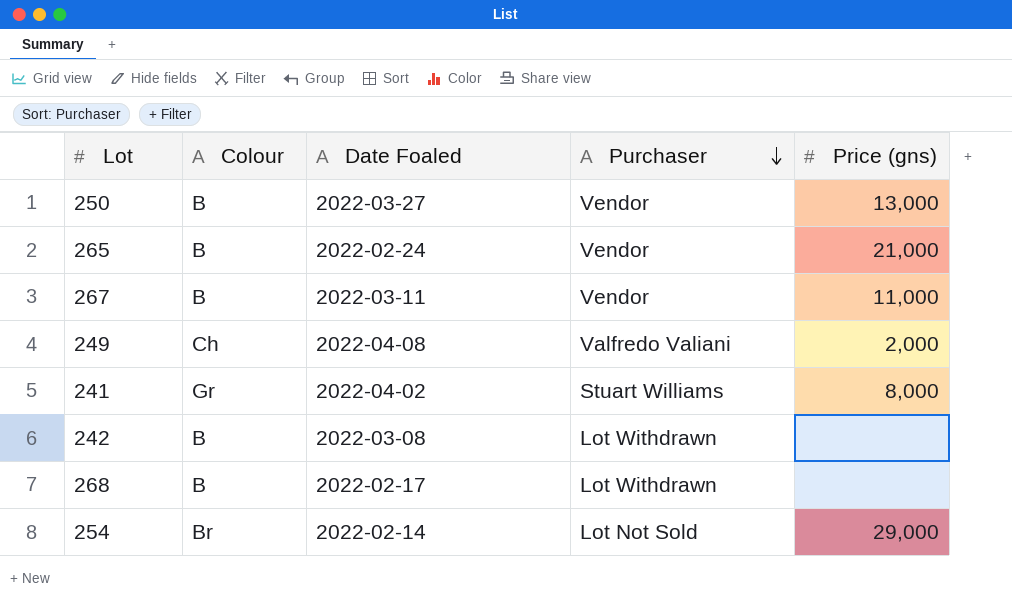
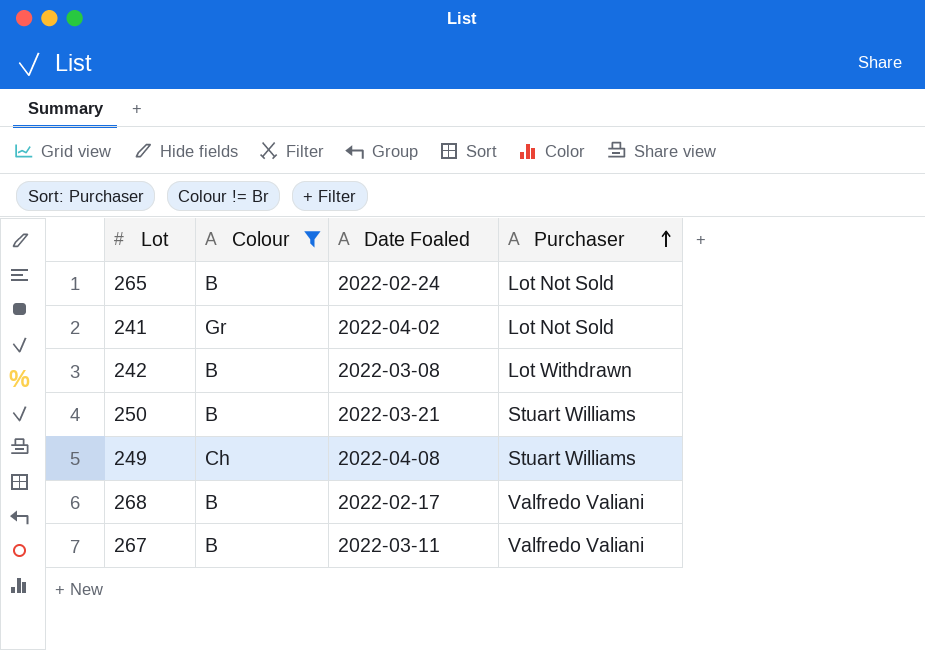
filter: none -> Colour != Br
row order: Purchaser descending -> Purchaser ascending
column Price (gns) | position: 5 -> none
265 | Purchaser: Vendor -> Lot Not Sold
241 | Purchaser: Stuart Williams -> Lot Not Sold
250 | Date Foaled: 2022-03-27 -> 2022-03-21
250 | Purchaser: Vendor -> Stuart Williams
249 | Purchaser: Valfredo Valiani -> Stuart Williams
268 | Purchaser: Lot Withdrawn -> Valfredo Valiani
267 | Purchaser: Vendor -> Valfredo Valiani

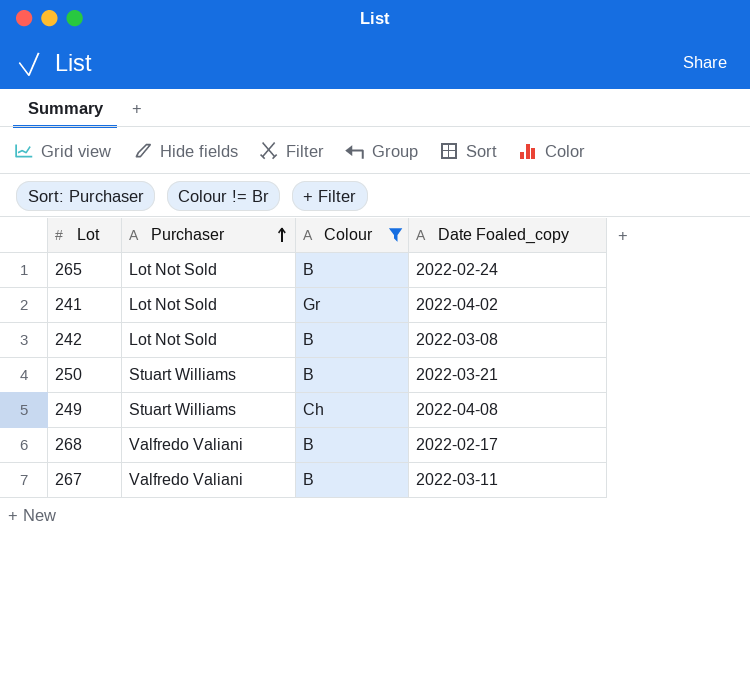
column Purchaser | position: 4 -> 2
column name: Date Foaled -> Date Foaled_copy
242 | Purchaser: Lot Withdrawn -> Lot Not Sold

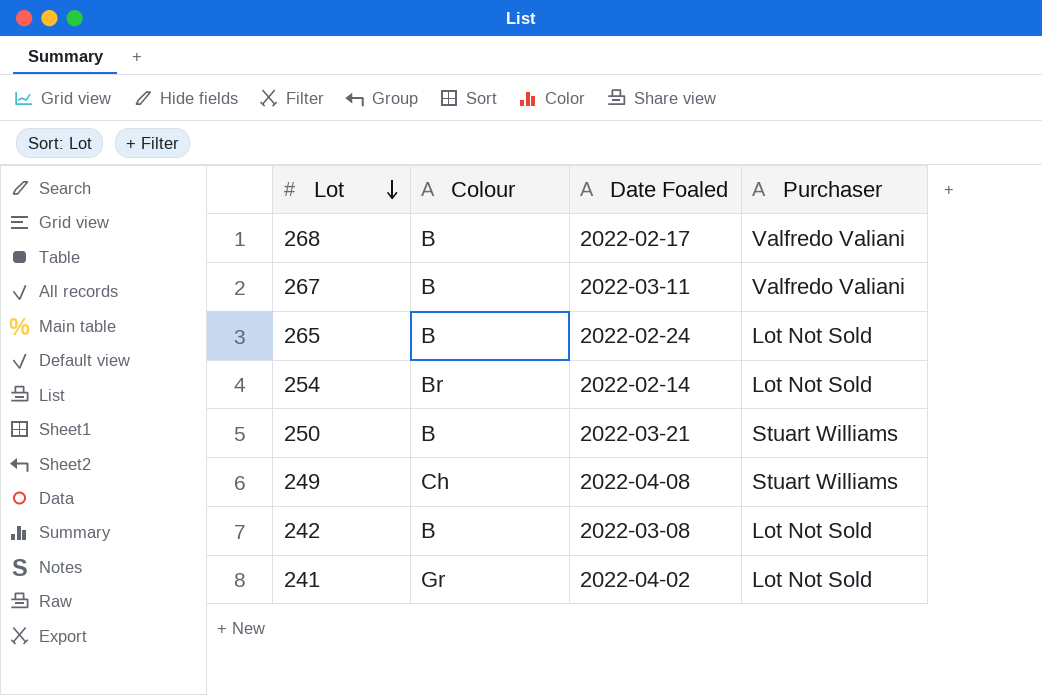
filter: Colour != Br -> none
row order: Purchaser ascending -> Lot descending
column name: Date Foaled_copy -> Date Foaled
column Purchaser | position: 2 -> 4

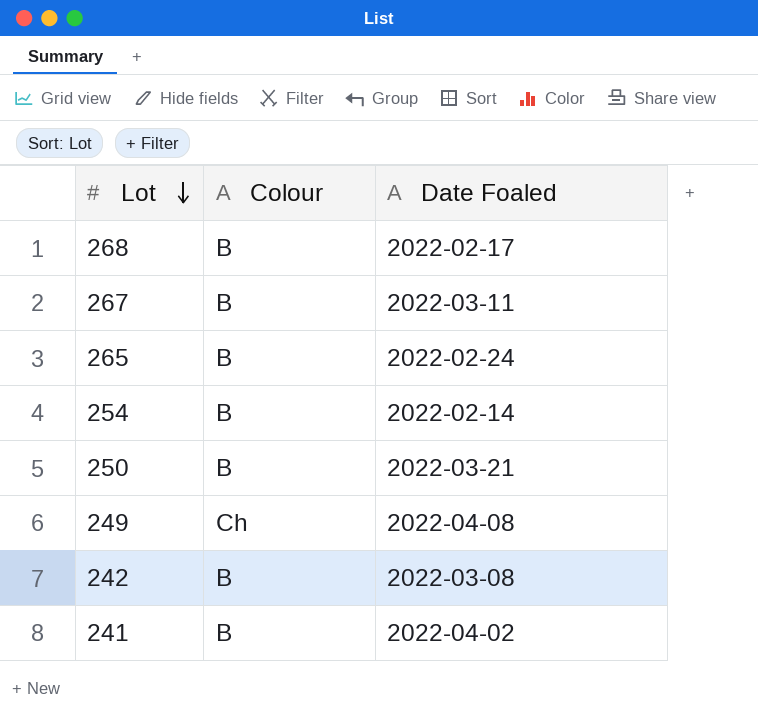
column Purchaser | position: 4 -> none
254 | Colour: Br -> B
241 | Colour: Gr -> B

